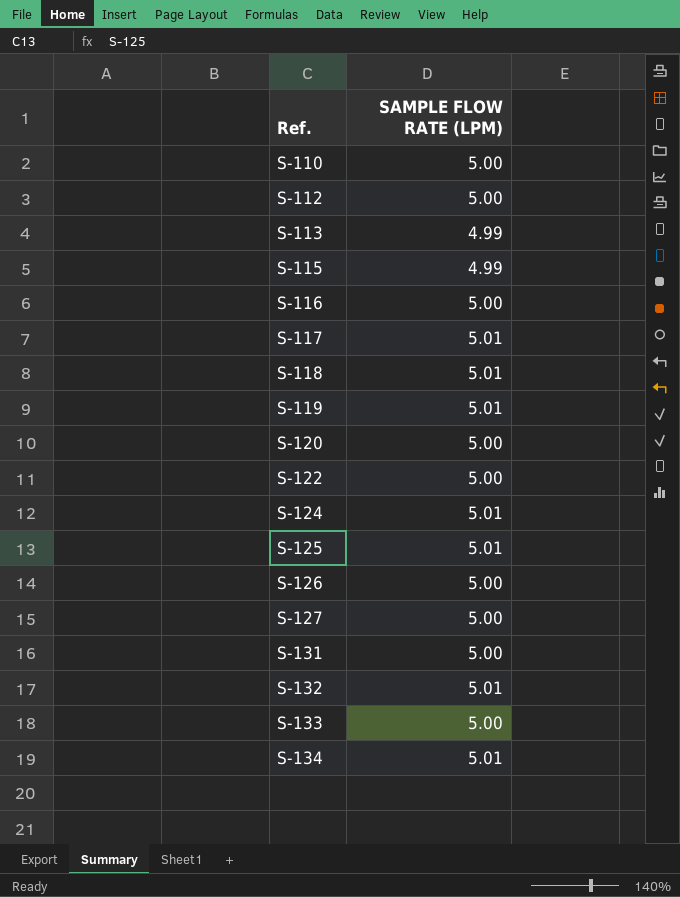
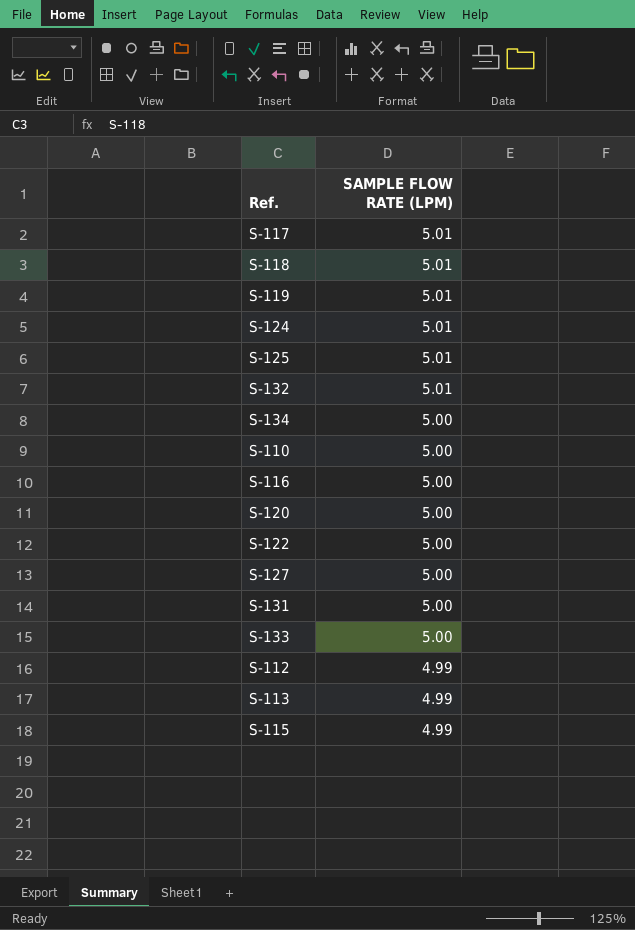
row order: Ref. ascending -> SAMPLE FLOW RATE (LPM) descending
row S-126: 5.00 -> none
S-134 | SAMPLE FLOW RATE (LPM): 5.01 -> 5.00
S-112 | SAMPLE FLOW RATE (LPM): 5.00 -> 4.99

